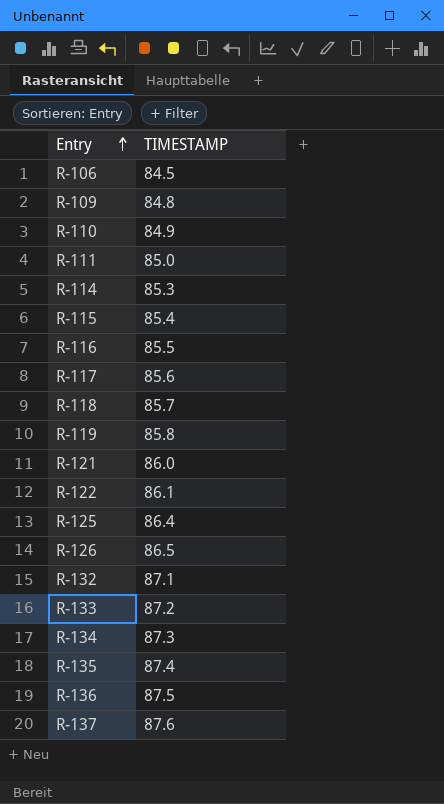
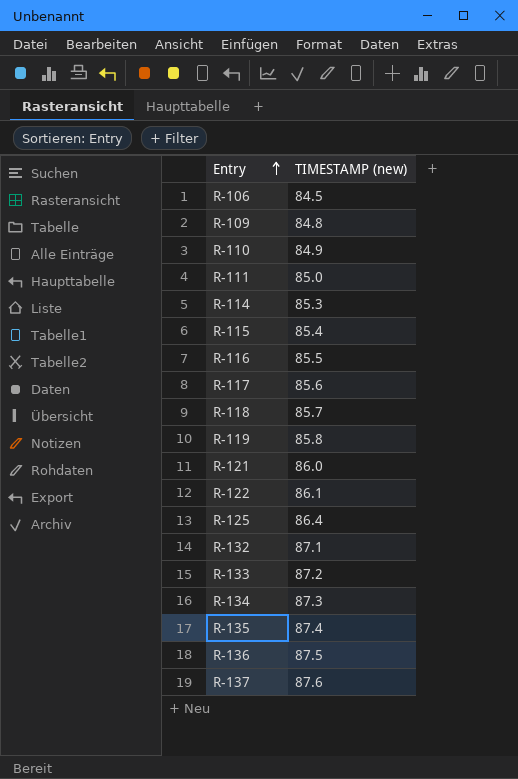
column name: TIMESTAMP -> TIMESTAMP (new)
row R-126: 86.5 -> none

